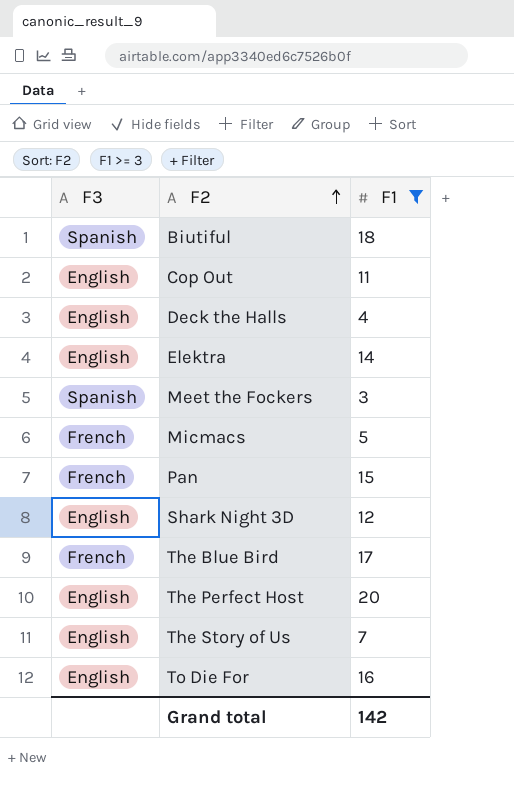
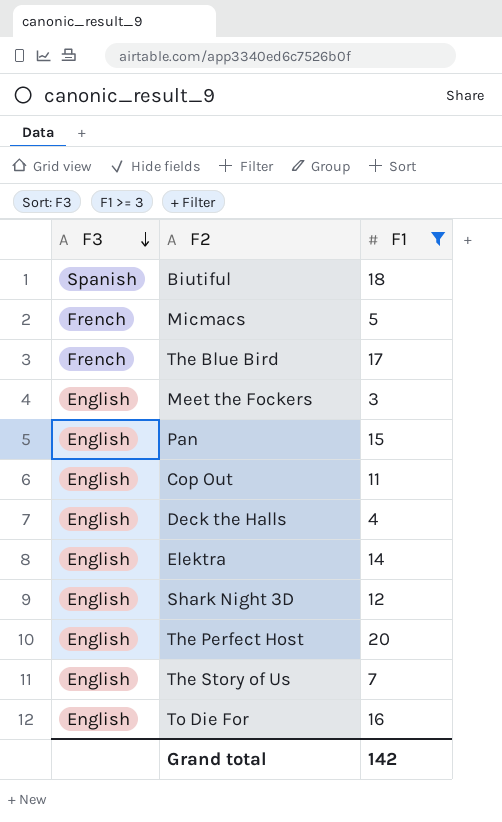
row order: F2 ascending -> F3 descending
Meet the Fockers | F3: Spanish -> English
Pan | F3: French -> English

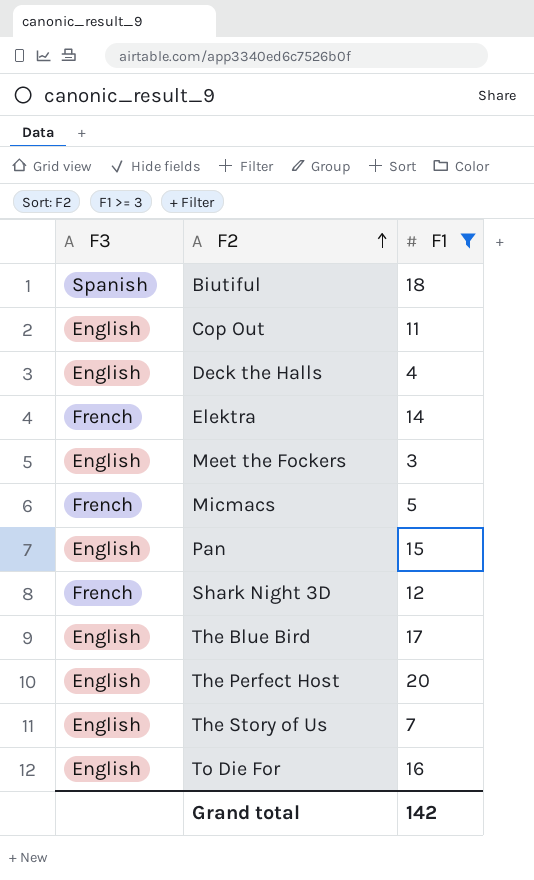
row order: F3 descending -> F2 ascending
Elektra | F3: English -> French
Shark Night 3D | F3: English -> French
The Blue Bird | F3: French -> English

